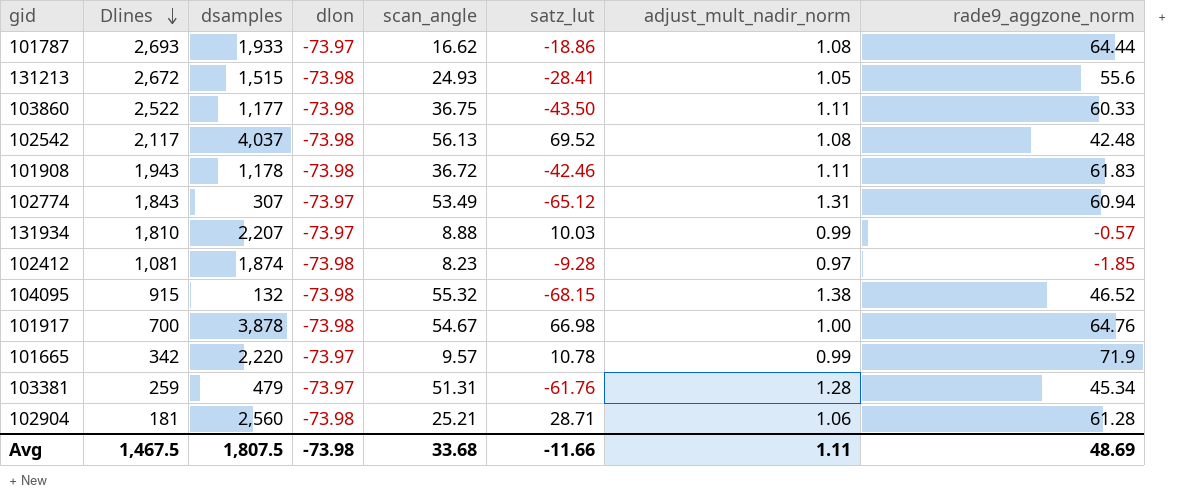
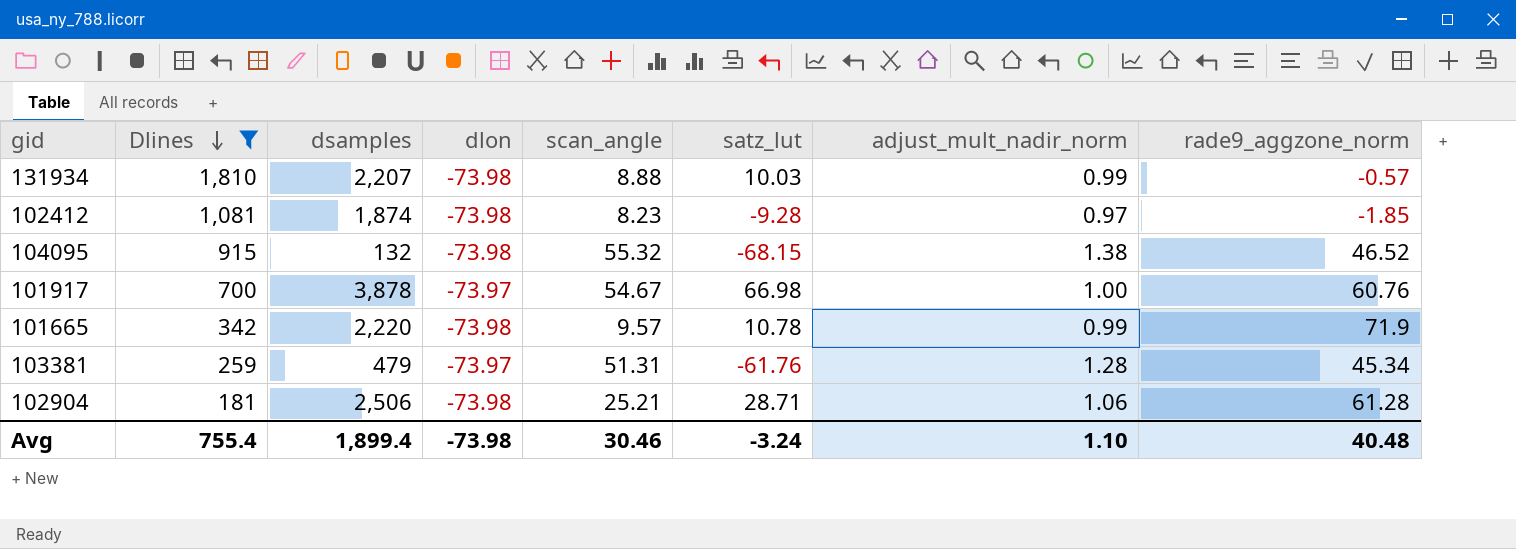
filter: none -> Dlines <= 1,810
131934 | dlon: -73.97 -> -73.98
101917 | dlon: -73.98 -> -73.97
101917 | rade9_aggzone_norm: 64.76 -> 60.76
101665 | dlon: -73.97 -> -73.98
102904 | dsamples: 2,560 -> 2,506
Avg | Dlines: 1,467.5 -> 755.4
Avg | dsamples: 1,807.5 -> 1,899.4
Avg | scan_angle: 33.68 -> 30.46
Avg | satz_lut: -11.66 -> -3.24
Avg | adjust_mult_nadir_norm: 1.11 -> 1.10
Avg | rade9_aggzone_norm: 48.69 -> 40.48

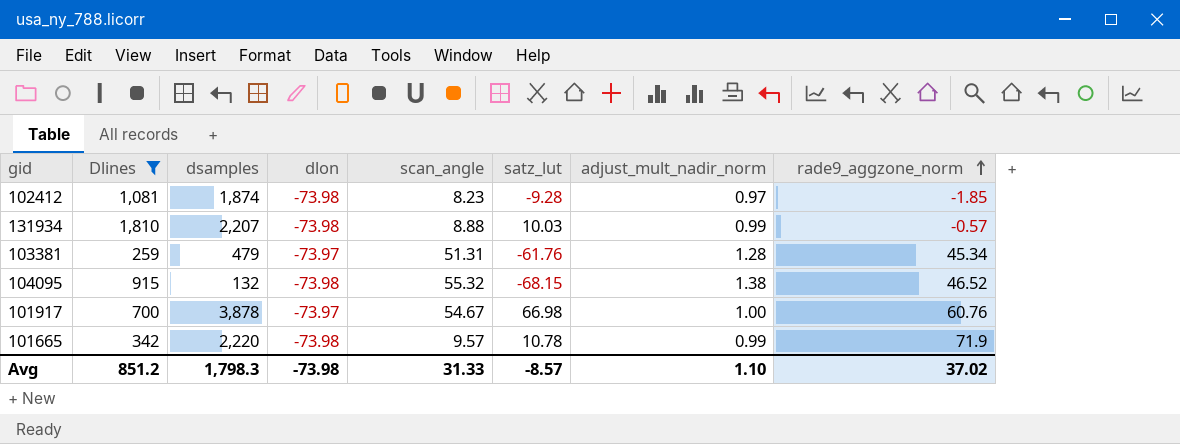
row order: Dlines descending -> rade9_aggzone_norm ascending
row 102904: 181 | 2,506 | -73.98 | 25.21 | 28.71 | 1.06 | 61.28 -> none
Avg | Dlines: 755.4 -> 851.2
Avg | dsamples: 1,899.4 -> 1,798.3
Avg | scan_angle: 30.46 -> 31.33
Avg | satz_lut: -3.24 -> -8.57
Avg | rade9_aggzone_norm: 40.48 -> 37.02

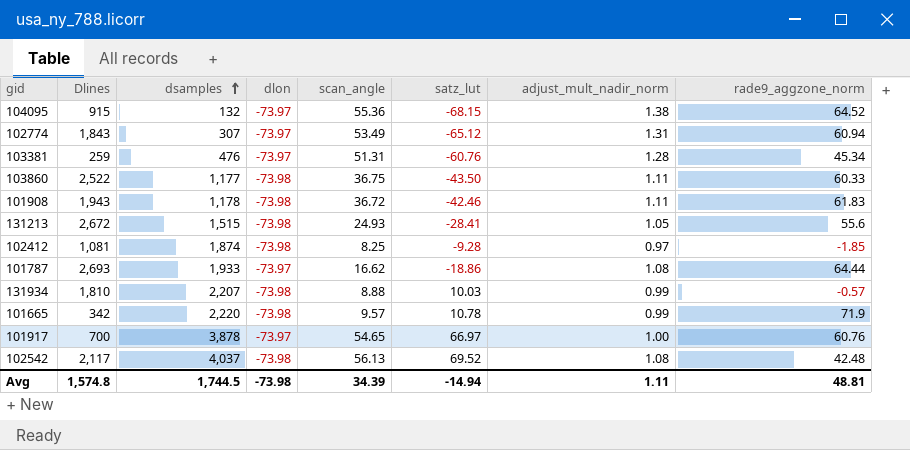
filter: Dlines <= 1,810 -> none
row order: rade9_aggzone_norm ascending -> dsamples ascending
104095 | dlon: -73.98 -> -73.97
104095 | scan_angle: 55.32 -> 55.36
104095 | rade9_aggzone_norm: 46.52 -> 64.52
103381 | dsamples: 479 -> 476
103381 | satz_lut: -61.76 -> -60.76
102412 | scan_angle: 8.23 -> 8.25
101917 | scan_angle: 54.67 -> 54.65
101917 | satz_lut: 66.98 -> 66.97
Avg | Dlines: 851.2 -> 1,574.8
Avg | dsamples: 1,798.3 -> 1,744.5
Avg | scan_angle: 31.33 -> 34.39
Avg | satz_lut: -8.57 -> -14.94
Avg | adjust_mult_nadir_norm: 1.10 -> 1.11
Avg | rade9_aggzone_norm: 37.02 -> 48.81

